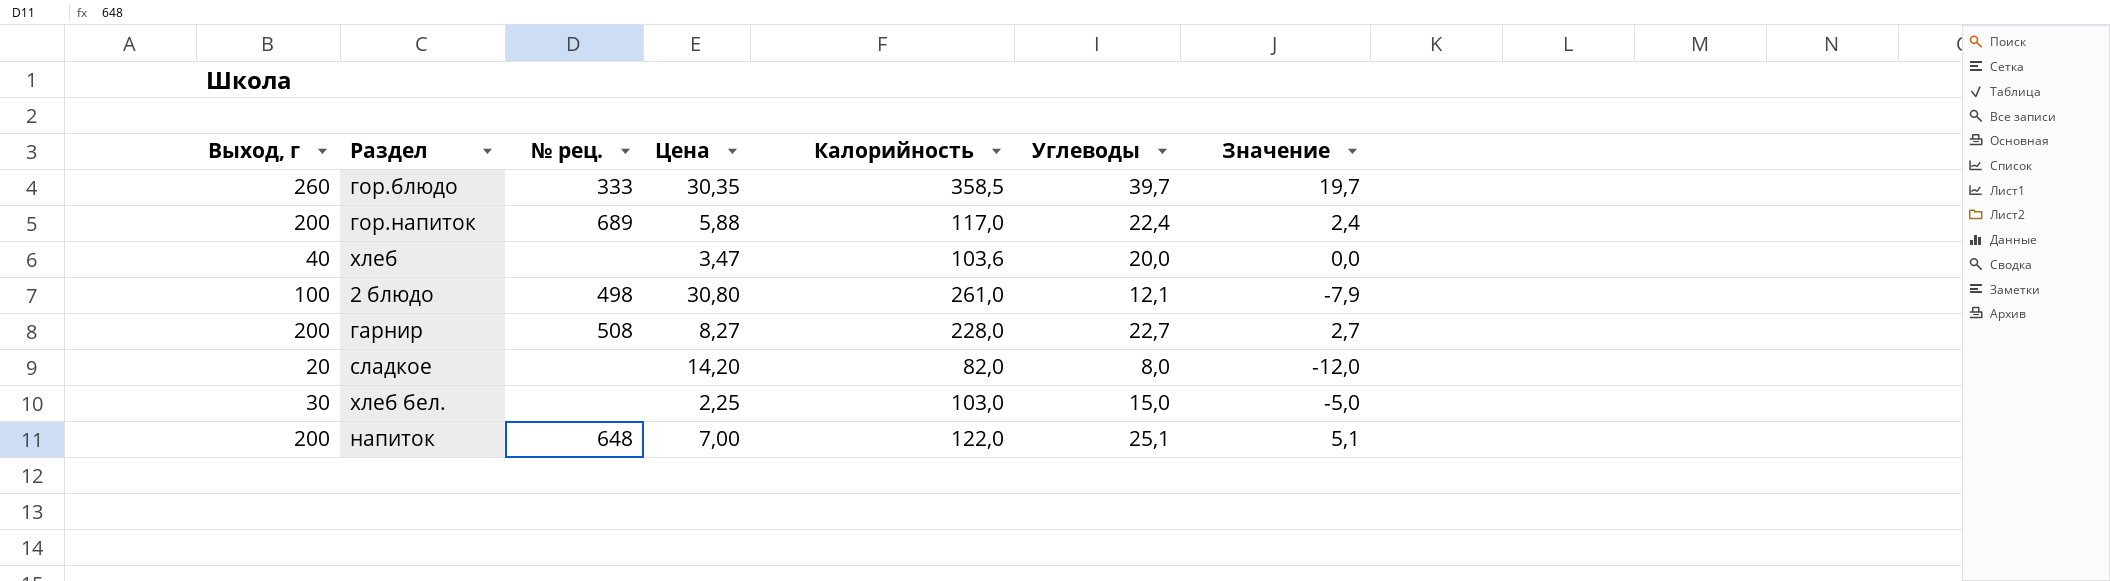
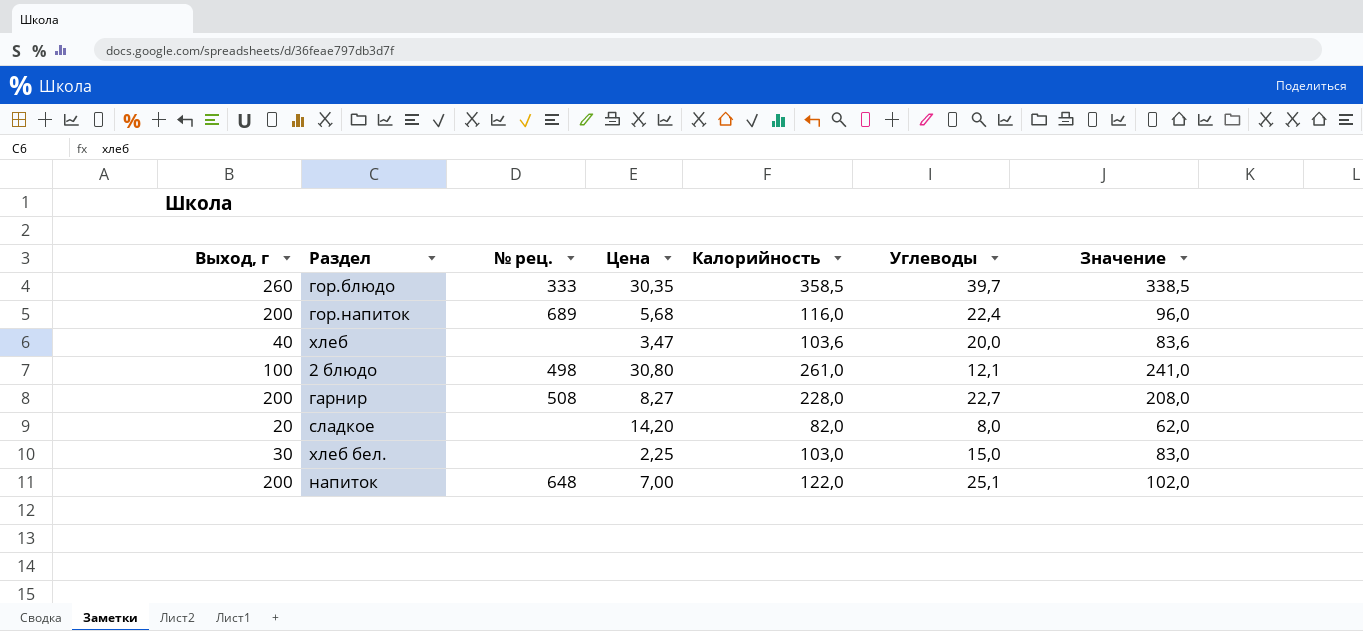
column Значение | formula: [Углеводы] - 20 -> [Калорийность] - 20
гор.напиток | Цена: 5,88 -> 5,68
гор.напиток | Калорийность: 117,0 -> 116,0

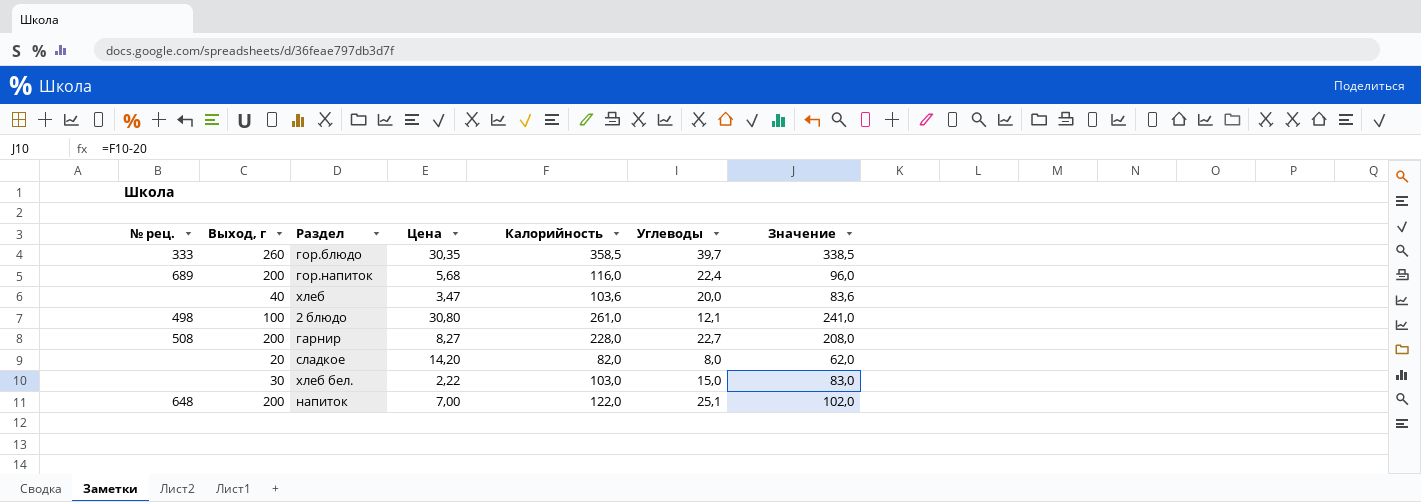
column № рец. | position: 3 -> 1
хлеб бел. | Цена: 2,25 -> 2,22

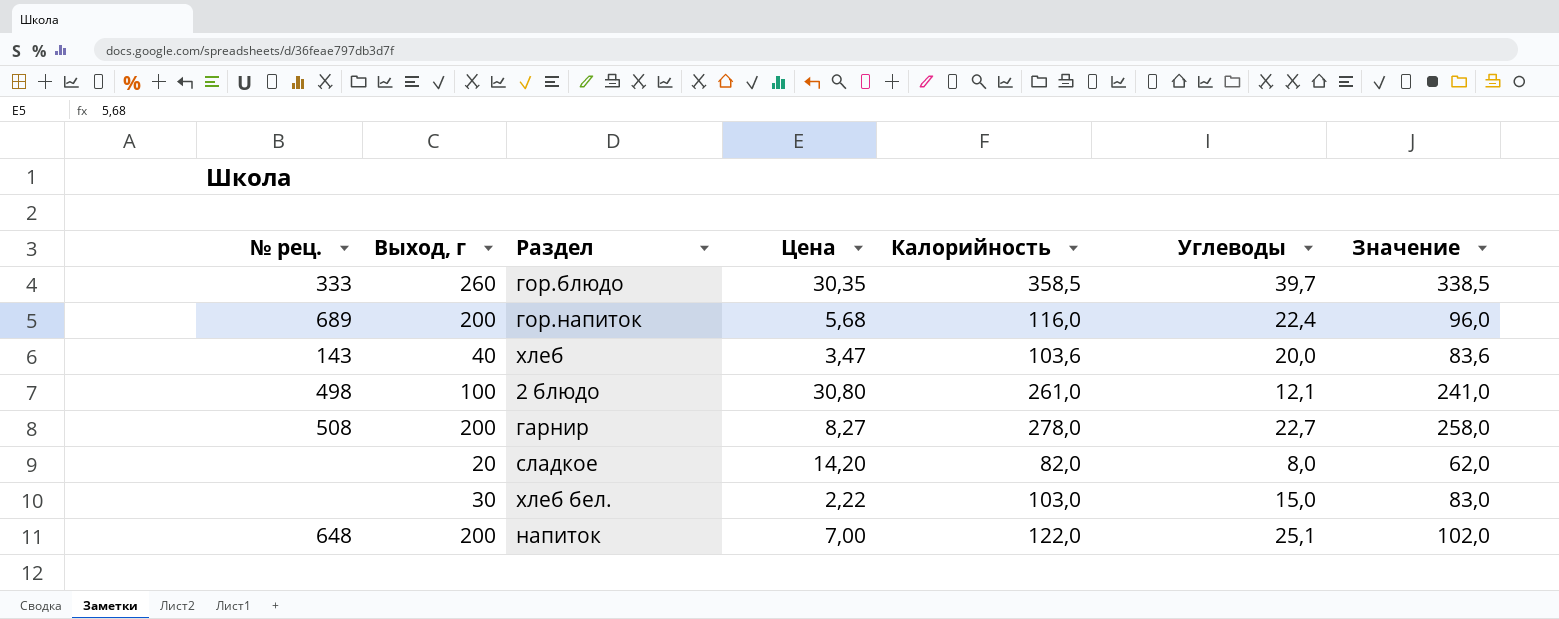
хлеб | № рец.: none -> 143
гарнир | Калорийность: 228,0 -> 278,0
гарнир | Значение: 208,0 -> 258,0

